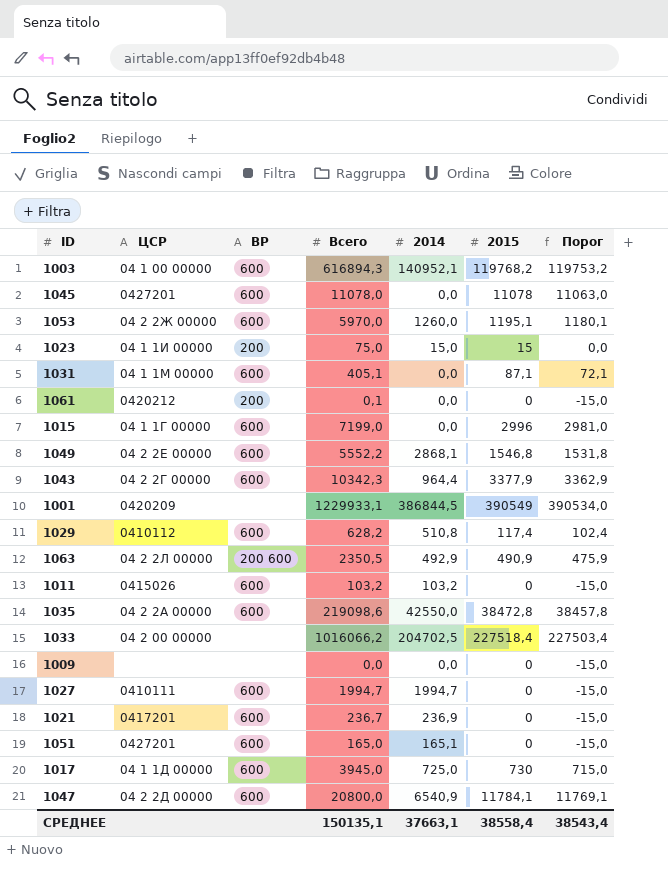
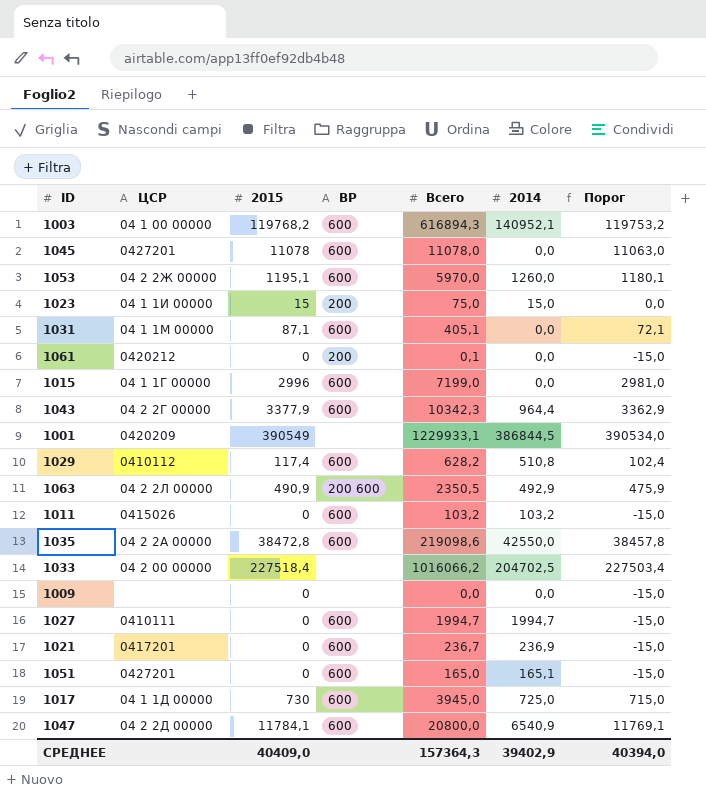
column 2015 | position: 6 -> 3
row 1049: 04 2 2Е 00000 | 600 | 5552,2 | 2868,1 | 1546,8 | 1531,8 -> none
СРЕДНЕЕ | 2015: 38558,4 -> 40409,0
СРЕДНЕЕ | Всего: 150135,1 -> 157364,3
СРЕДНЕЕ | 2014: 37663,1 -> 39402,9
СРЕДНЕЕ | Порог: 38543,4 -> 40394,0

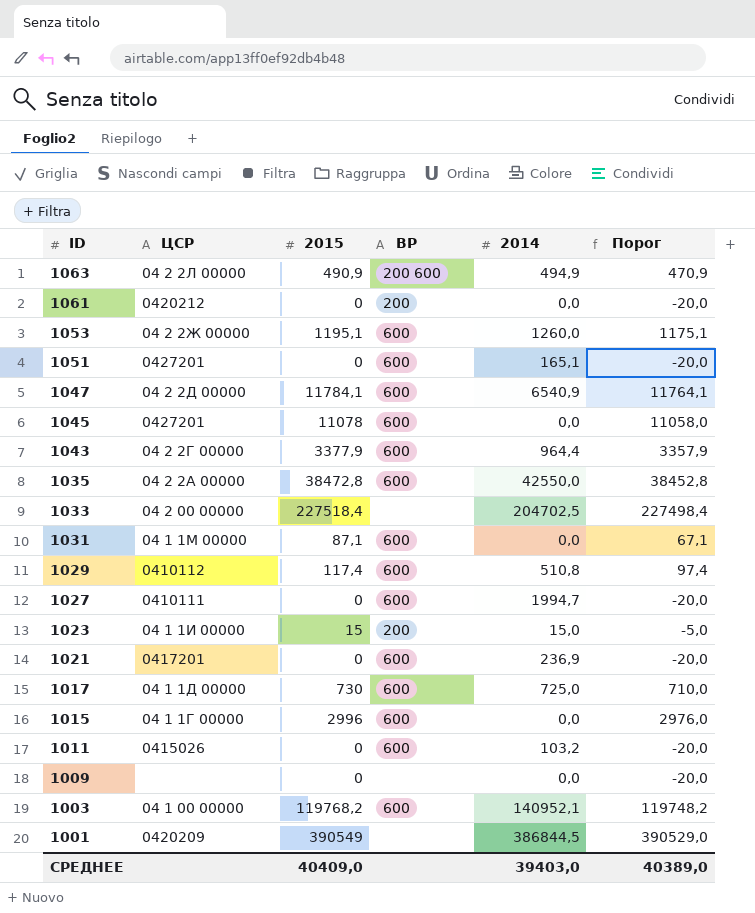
row order: none -> ID descending
column Всего | position: 5 -> none
column Порог | formula: [2015] - 15 -> [2015] - 20
1063 | 2014: 492,9 -> 494,9
СРЕДНЕЕ | 2014: 39402,9 -> 39403,0
СРЕДНЕЕ | Порог: 40394,0 -> 40389,0

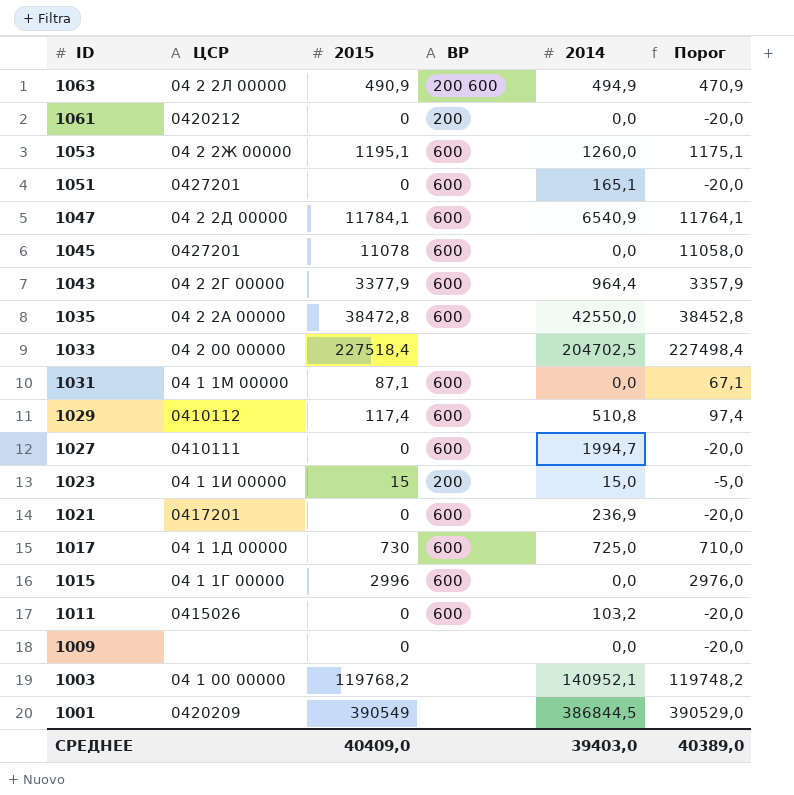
1003 | ВР: 600 -> none

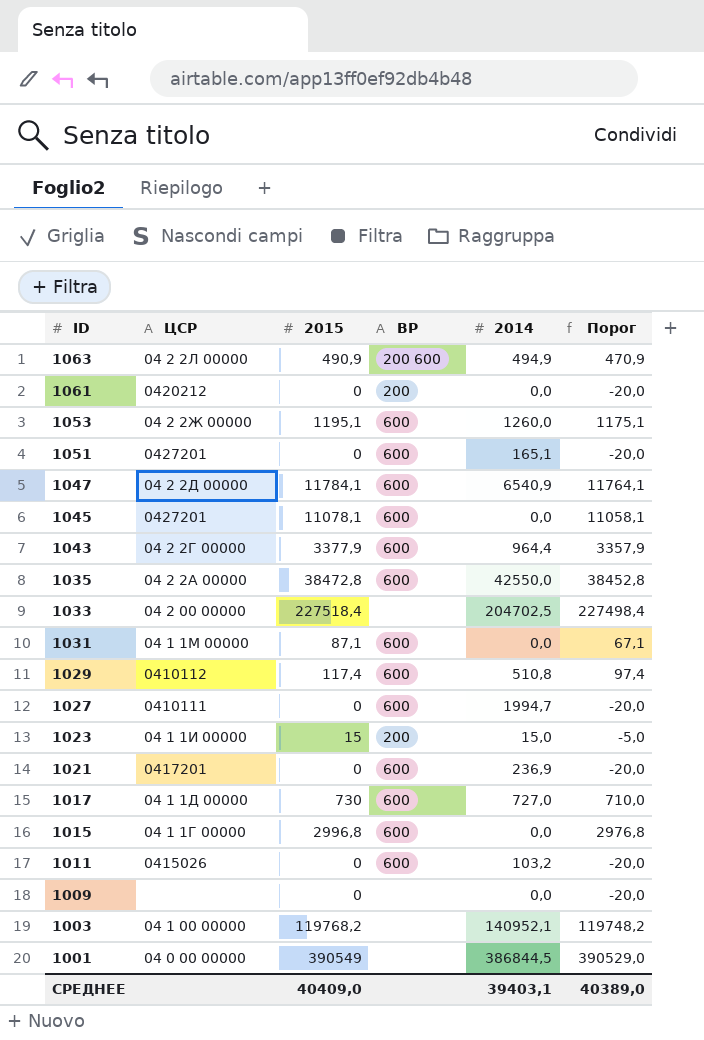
1045 | 2015: 11078 -> 11078,1
1045 | Порог: 11058,0 -> 11058,1
1017 | 2014: 725,0 -> 727,0
1015 | 2015: 2996 -> 2996,8
1015 | Порог: 2976,0 -> 2976,8
1001 | ЦСР: 0420209 -> 04 0 00 00000
СРЕДНЕЕ | 2014: 39403,0 -> 39403,1

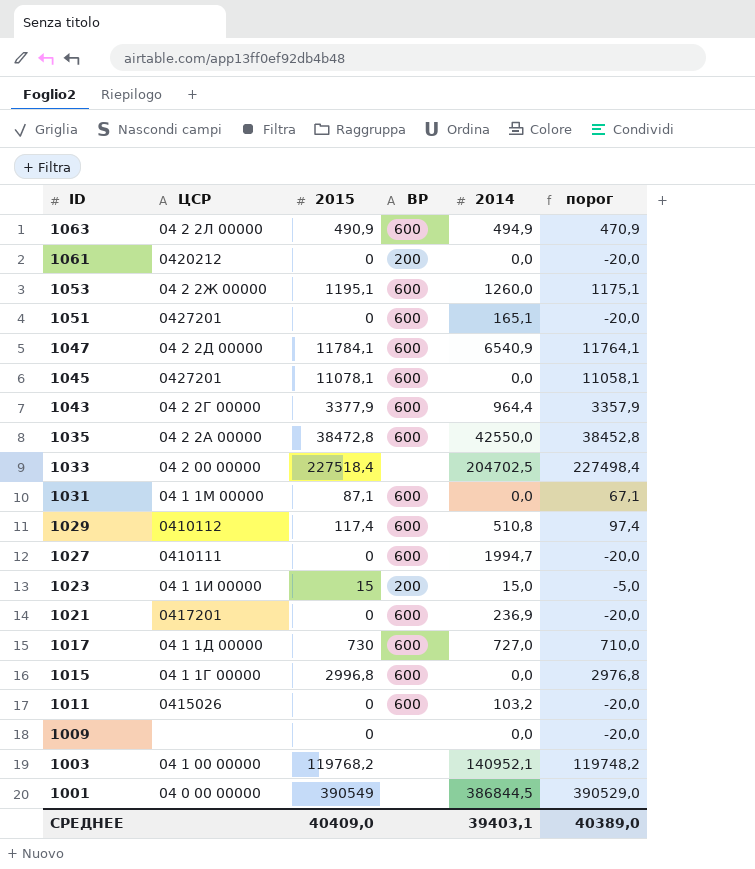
column name: Порог -> порог
1063 | ВР: 200 600 -> 600

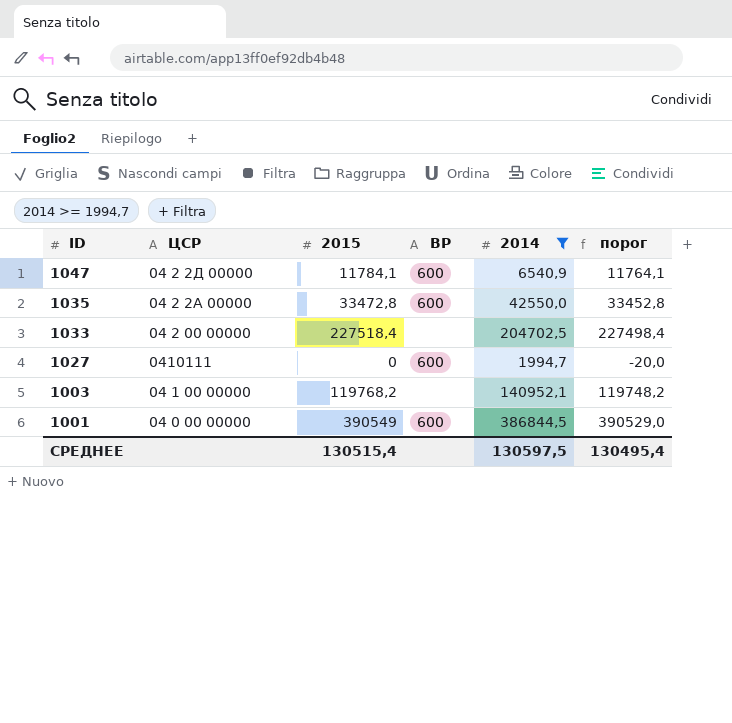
filter: none -> 2014 >= 1994,7
1035 | 2015: 38472,8 -> 33472,8
1035 | порог: 38452,8 -> 33452,8
1001 | ВР: none -> 600
СРЕДНЕЕ | 2015: 40409,0 -> 130515,4
СРЕДНЕЕ | 2014: 39403,1 -> 130597,5
СРЕДНЕЕ | порог: 40389,0 -> 130495,4

